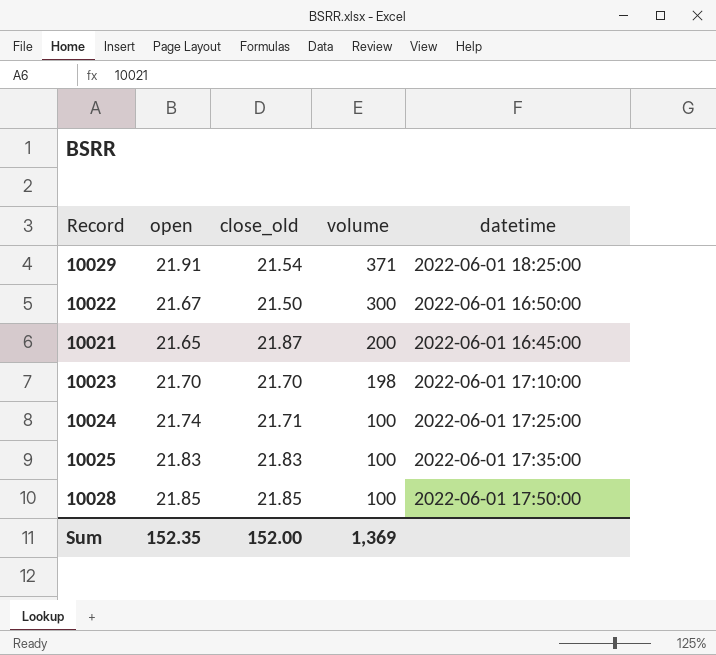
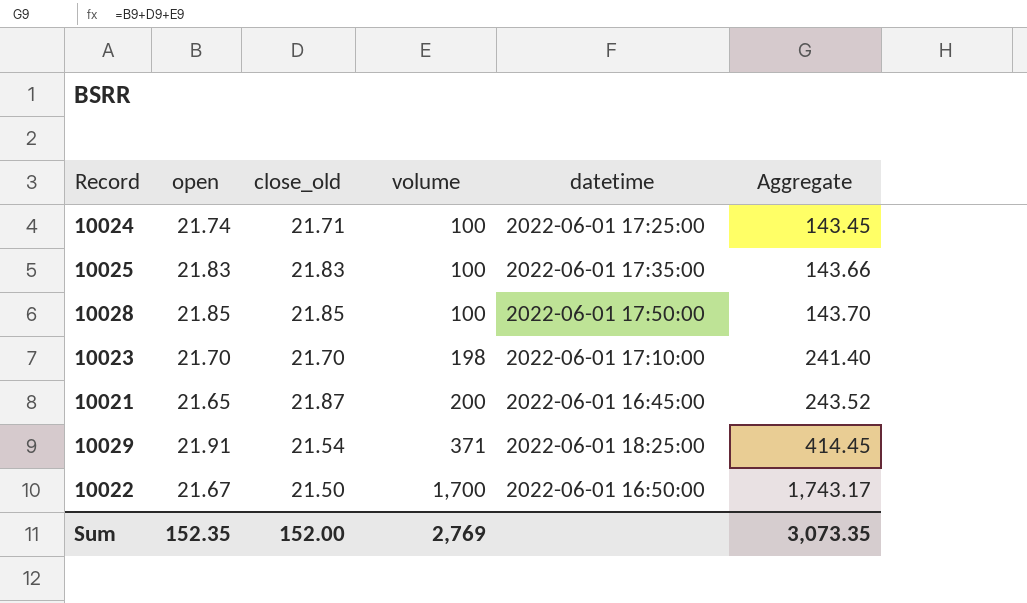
row order: volume descending -> volume ascending
column Aggregate | formula: none -> [open] + [close_old] + [volume]
10022 | volume: 300 -> 1,700
Sum | volume: 1,369 -> 2,769

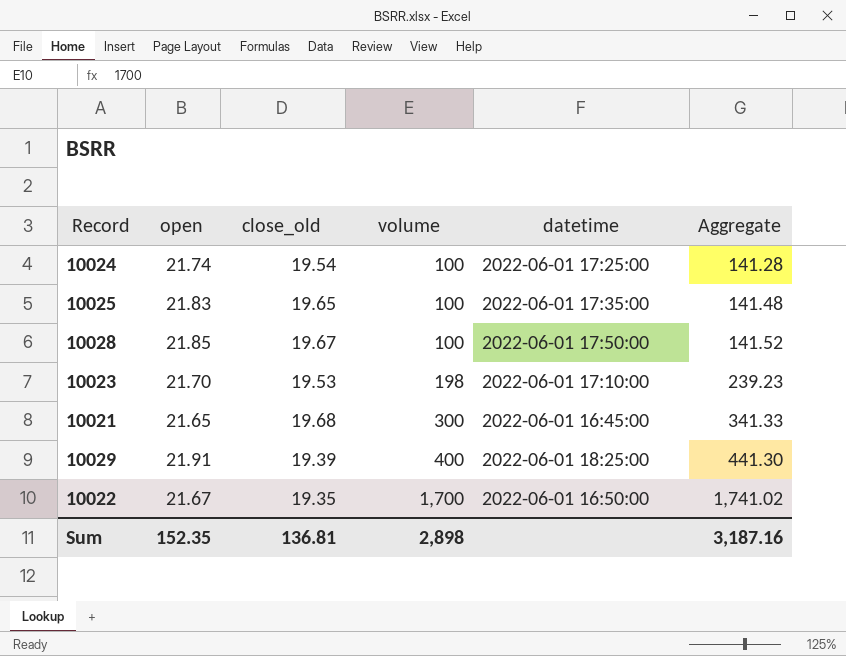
10024 | close_old: 21.71 -> 19.54
10024 | Aggregate: 143.45 -> 141.28
10025 | close_old: 21.83 -> 19.65
10025 | Aggregate: 143.66 -> 141.48
10028 | close_old: 21.85 -> 19.67
10028 | Aggregate: 143.70 -> 141.52
10023 | close_old: 21.70 -> 19.53
10023 | Aggregate: 241.40 -> 239.23
10021 | close_old: 21.87 -> 19.68
10021 | volume: 200 -> 300
10021 | Aggregate: 243.52 -> 341.33
10029 | close_old: 21.54 -> 19.39
10029 | volume: 371 -> 400
10029 | Aggregate: 414.45 -> 441.30
10022 | close_old: 21.50 -> 19.35
10022 | Aggregate: 1,743.17 -> 1,741.02
Sum | close_old: 152.00 -> 136.81
Sum | volume: 2,769 -> 2,898
Sum | Aggregate: 3,073.35 -> 3,187.16

